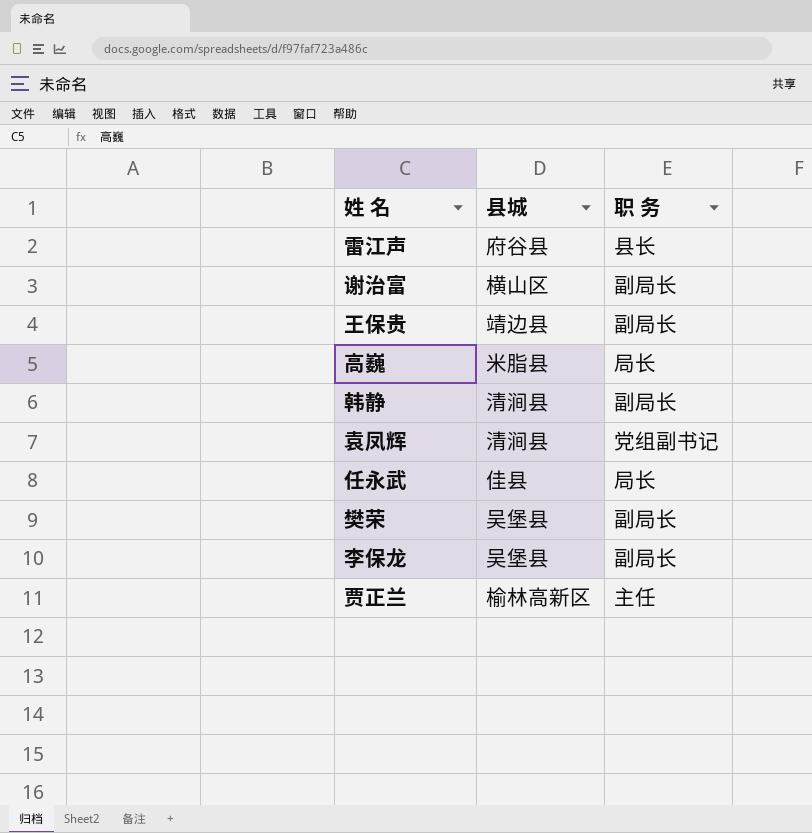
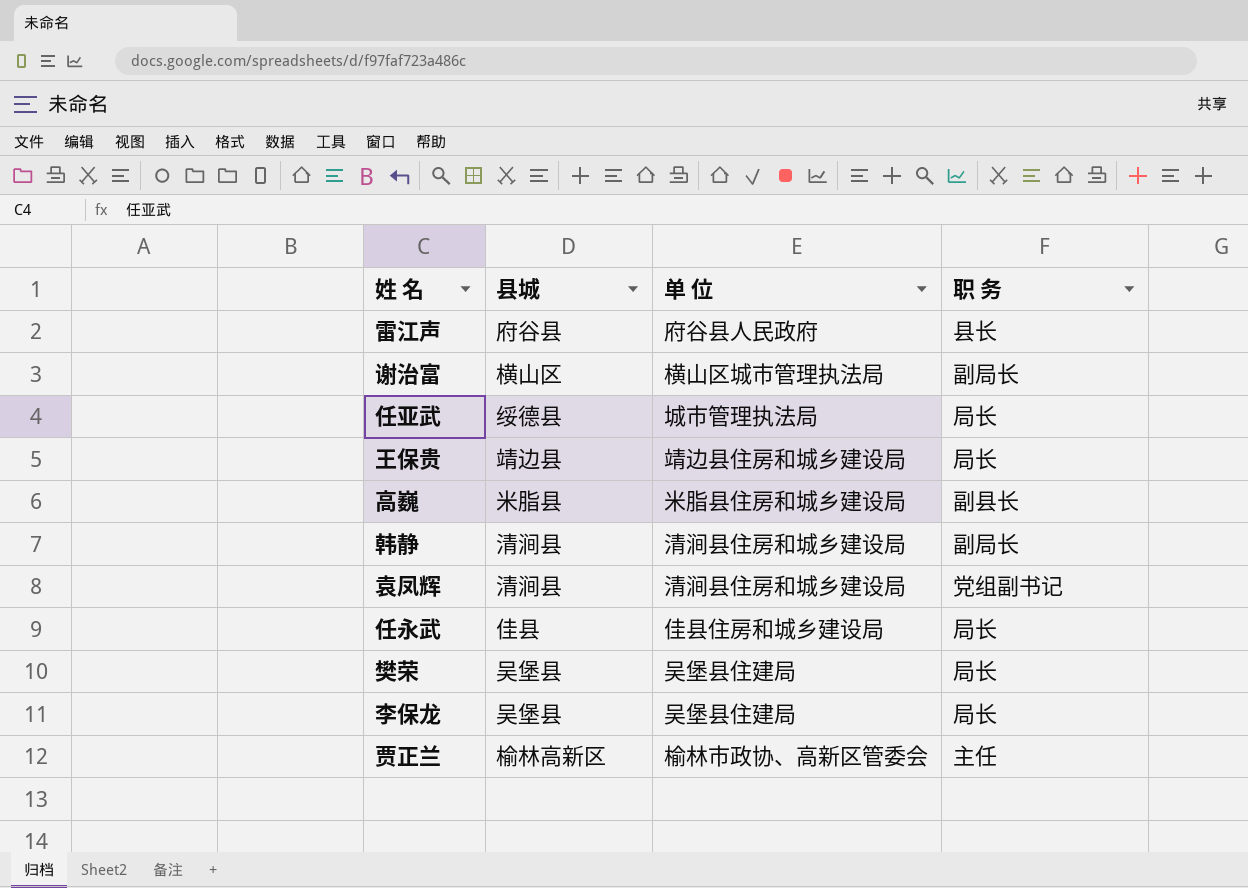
column 单 位 | position: none -> 3
row 任亚武: none -> 绥德县 | 城市管理执法局 | 局长
王保贵 | 职 务: 副局长 -> 局长
高巍 | 职 务: 局长 -> 副县长
樊荣 | 职 务: 副局长 -> 局长
李保龙 | 职 务: 副局长 -> 局长

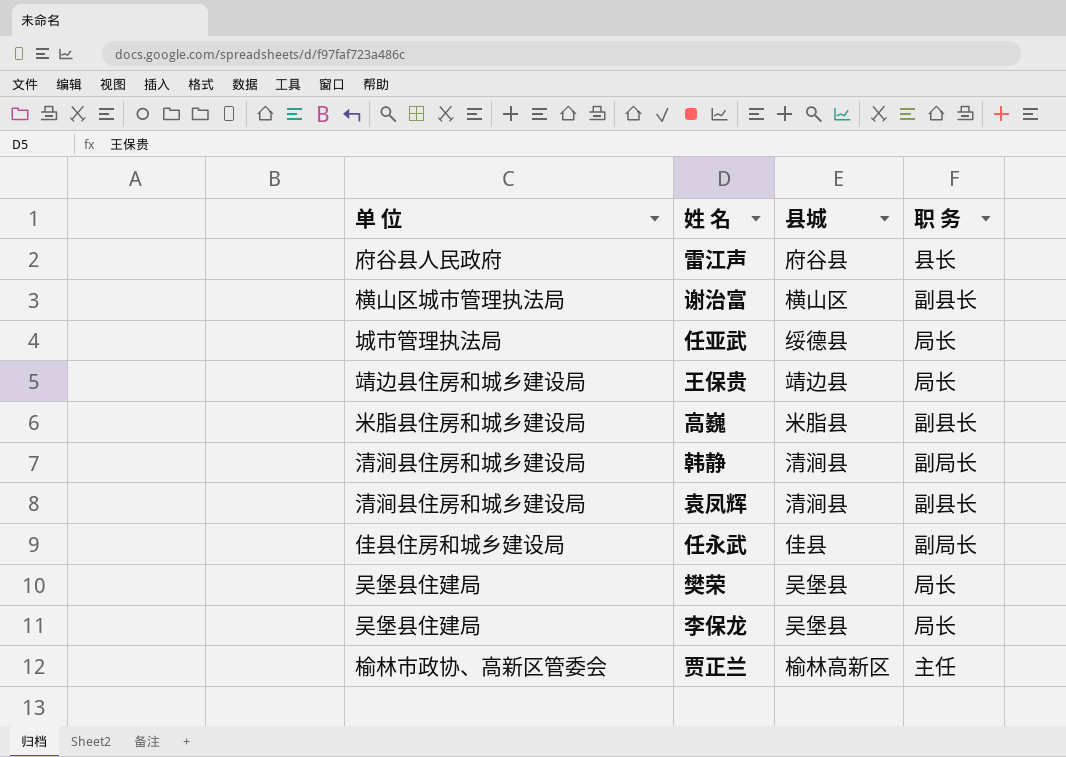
column 单 位 | position: 3 -> 1
谢治富 | 职 务: 副局长 -> 副县长
袁凤辉 | 职 务: 党组副书记 -> 副县长
任永武 | 职 务: 局长 -> 副局长

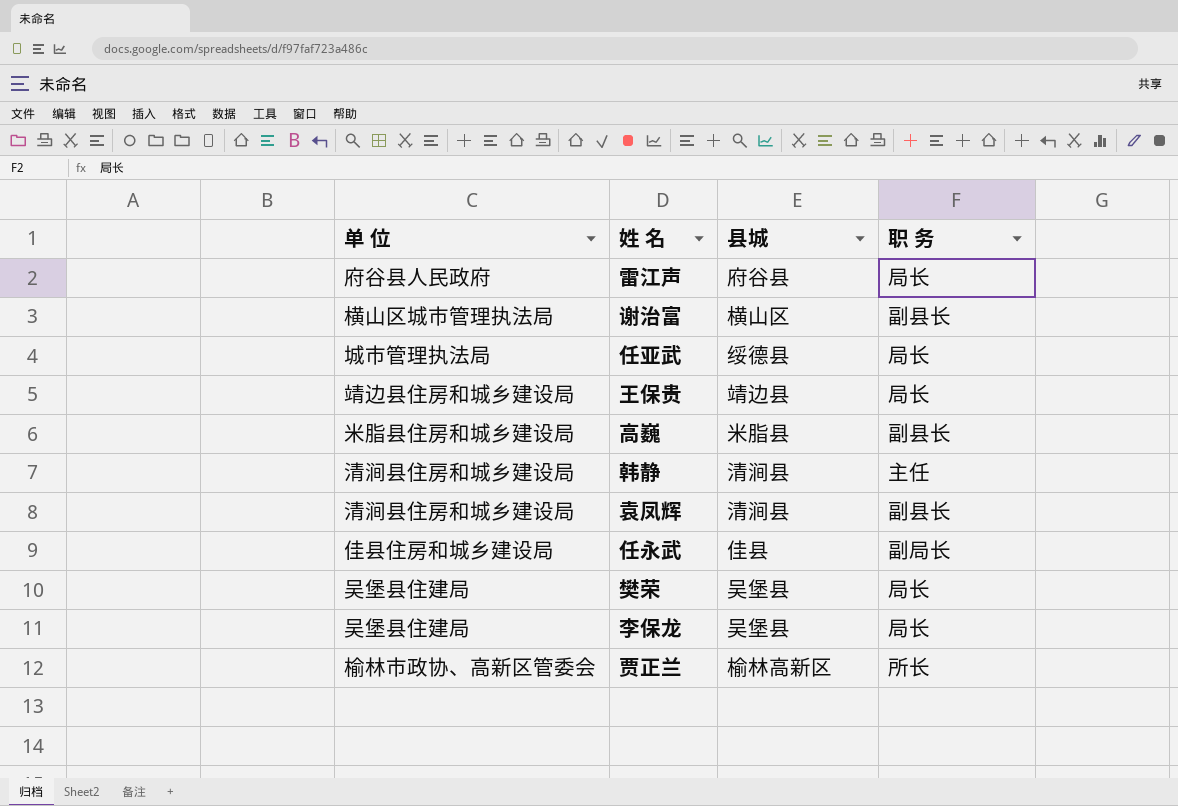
雷江声 | 职 务: 县长 -> 局长
韩静 | 职 务: 副局长 -> 主任
贾正兰 | 职 务: 主任 -> 所长

